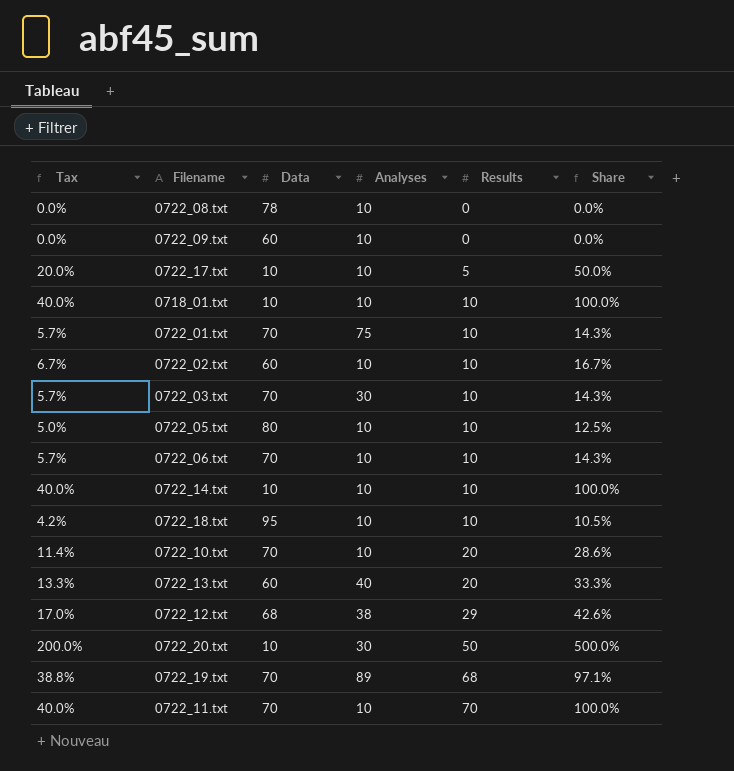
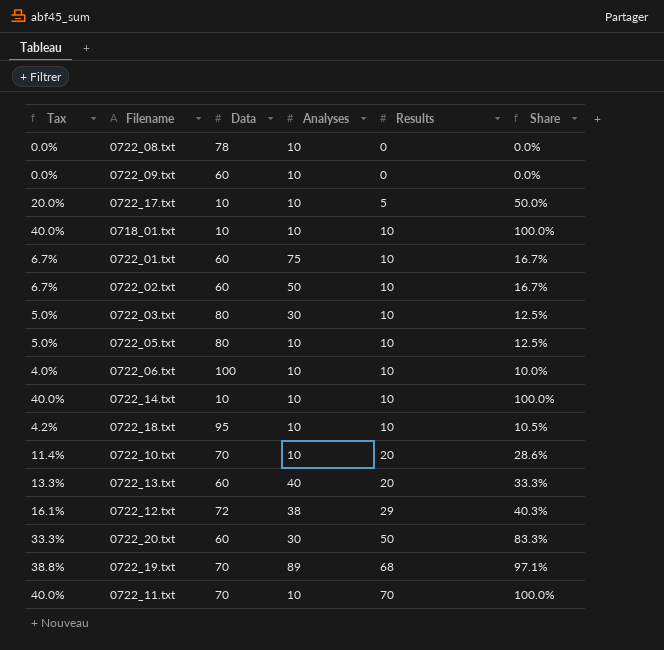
0722_01.txt | Tax: 5.7% -> 6.7%
0722_01.txt | Data: 70 -> 60
0722_01.txt | Share: 14.3% -> 16.7%
0722_02.txt | Analyses: 10 -> 50
0722_03.txt | Tax: 5.7% -> 5.0%
0722_03.txt | Data: 70 -> 80
0722_03.txt | Share: 14.3% -> 12.5%
0722_06.txt | Tax: 5.7% -> 4.0%
0722_06.txt | Data: 70 -> 100
0722_06.txt | Share: 14.3% -> 10.0%
0722_12.txt | Tax: 17.0% -> 16.1%
0722_12.txt | Data: 68 -> 72
0722_12.txt | Share: 42.6% -> 40.3%
0722_20.txt | Tax: 200.0% -> 33.3%
0722_20.txt | Data: 10 -> 60
0722_20.txt | Share: 500.0% -> 83.3%

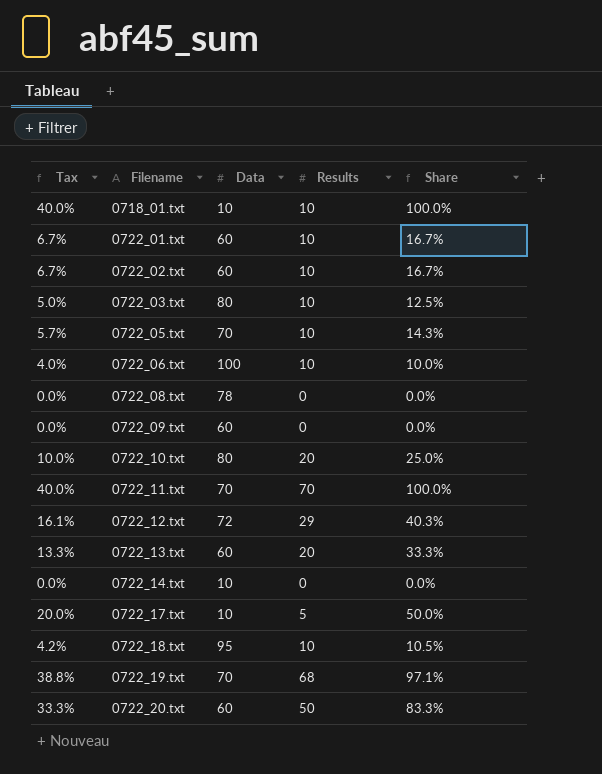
row order: Results ascending -> Filename ascending
column Analyses | position: 4 -> none
0722_05.txt | Tax: 5.0% -> 5.7%
0722_05.txt | Data: 80 -> 70
0722_05.txt | Share: 12.5% -> 14.3%
0722_10.txt | Tax: 11.4% -> 10.0%
0722_10.txt | Data: 70 -> 80
0722_10.txt | Share: 28.6% -> 25.0%
0722_14.txt | Tax: 40.0% -> 0.0%
0722_14.txt | Results: 10 -> 0
0722_14.txt | Share: 100.0% -> 0.0%

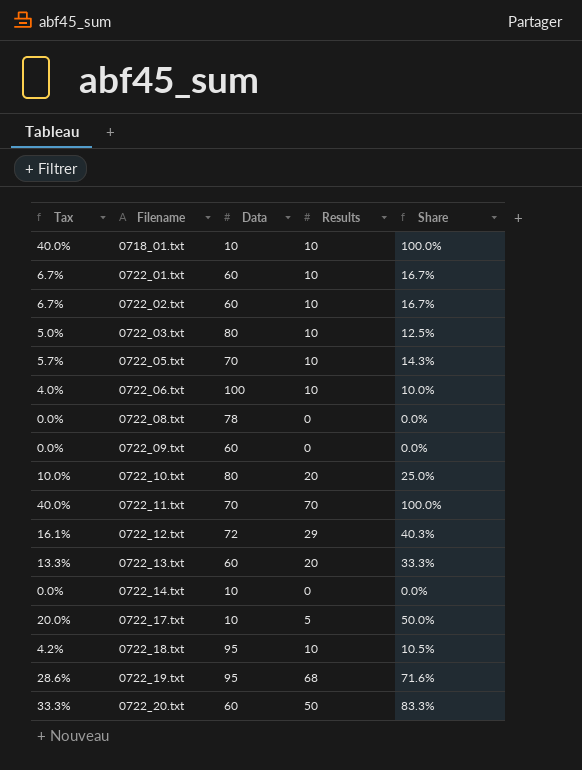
0722_19.txt | Tax: 38.8% -> 28.6%
0722_19.txt | Data: 70 -> 95
0722_19.txt | Share: 97.1% -> 71.6%

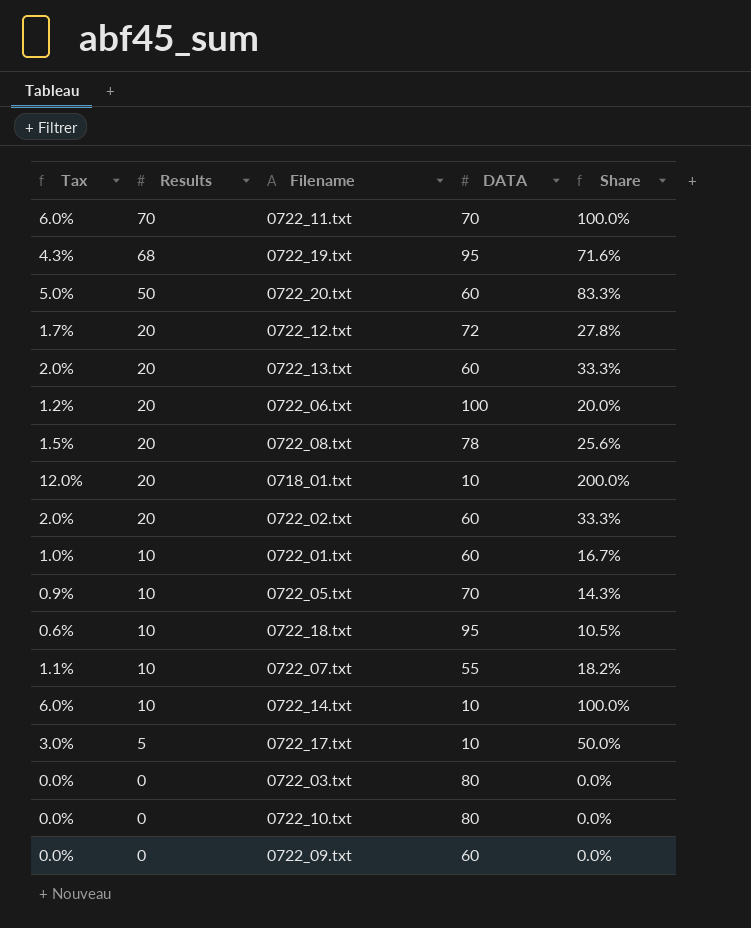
row order: Filename ascending -> Results descending
column Tax | formula: [Share] * 0.4 -> [Share] * 0.06
column Results | position: 4 -> 2
column name: Data -> DATA
0722_12.txt | Results: 29 -> 20
0722_12.txt | Share: 40.3% -> 27.8%
0722_06.txt | Results: 10 -> 20
0722_06.txt | Share: 10.0% -> 20.0%
0722_08.txt | Results: 0 -> 20
0722_08.txt | Share: 0.0% -> 25.6%
0718_01.txt | Results: 10 -> 20
0718_01.txt | Share: 100.0% -> 200.0%
0722_02.txt | Results: 10 -> 20
0722_02.txt | Share: 16.7% -> 33.3%
row 0722_07.txt: none -> 1.1% | 10 | 55 | 18.2%
0722_14.txt | Results: 0 -> 10
0722_14.txt | Share: 0.0% -> 100.0%
0722_03.txt | Results: 10 -> 0
0722_03.txt | Share: 12.5% -> 0.0%
0722_10.txt | Results: 20 -> 0
0722_10.txt | Share: 25.0% -> 0.0%

